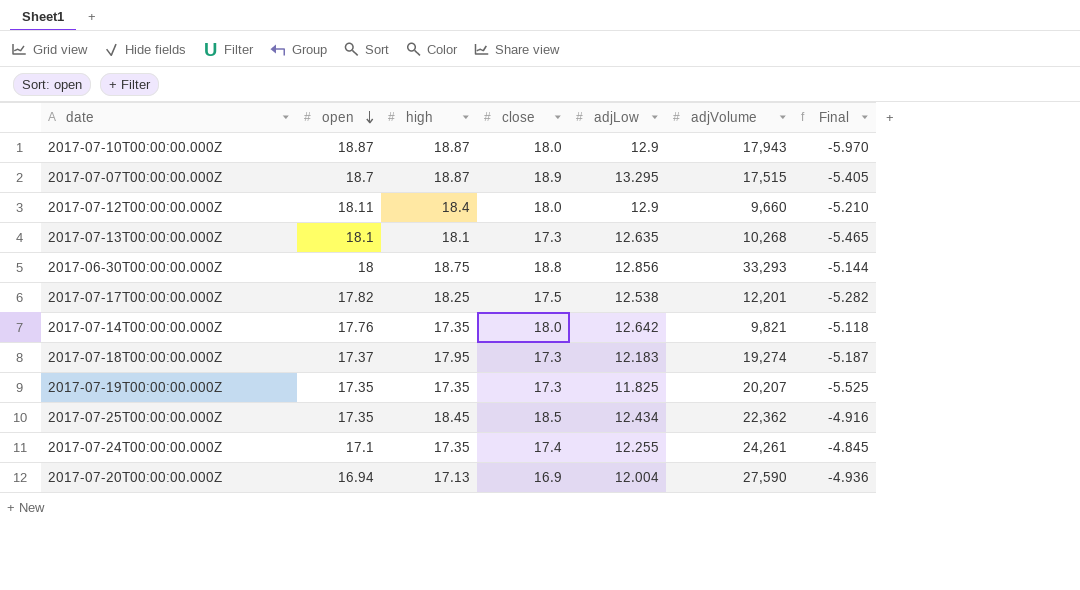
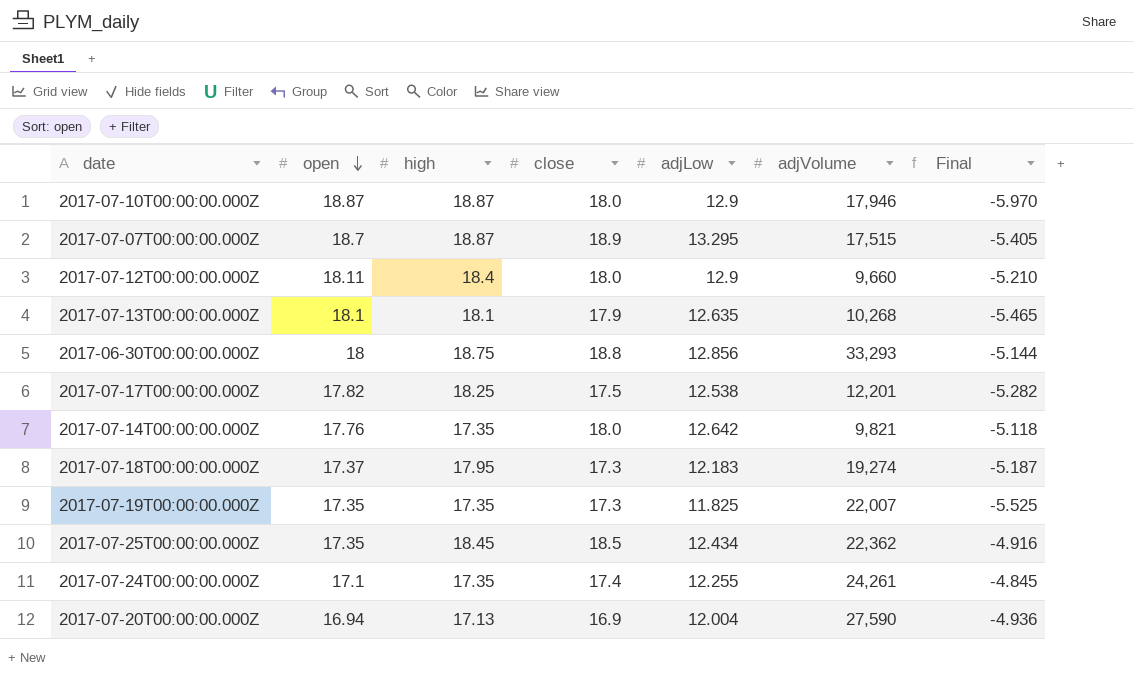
2017-07-10T00:00:00.000Z | adjVolume: 17,943 -> 17,946
2017-07-13T00:00:00.000Z | close: 17.3 -> 17.9
2017-07-19T00:00:00.000Z | adjVolume: 20,207 -> 22,007

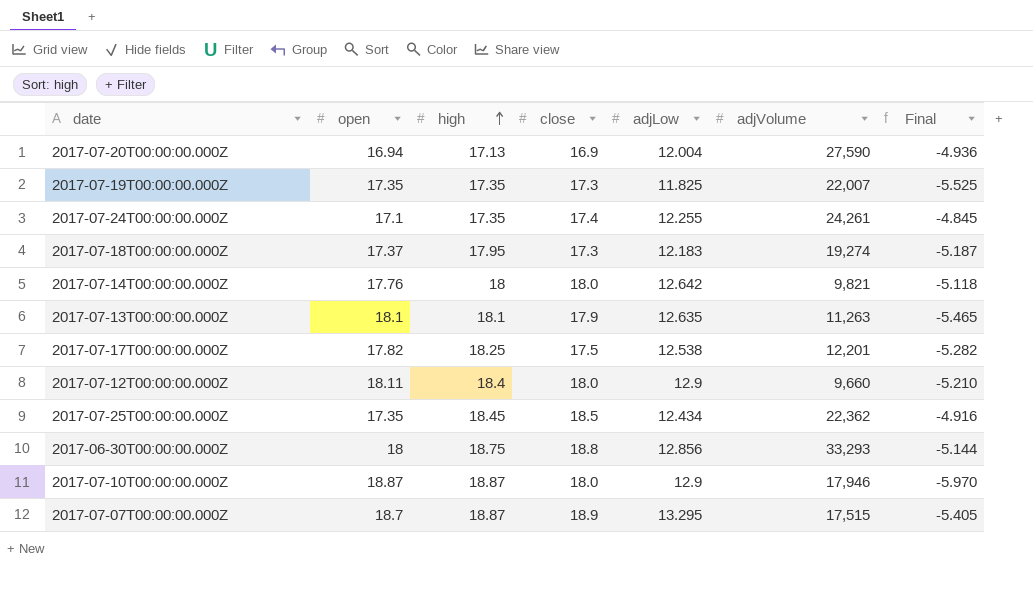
row order: open descending -> high ascending
2017-07-14T00:00:00.000Z | high: 17.35 -> 18
2017-07-13T00:00:00.000Z | adjVolume: 10,268 -> 11,263

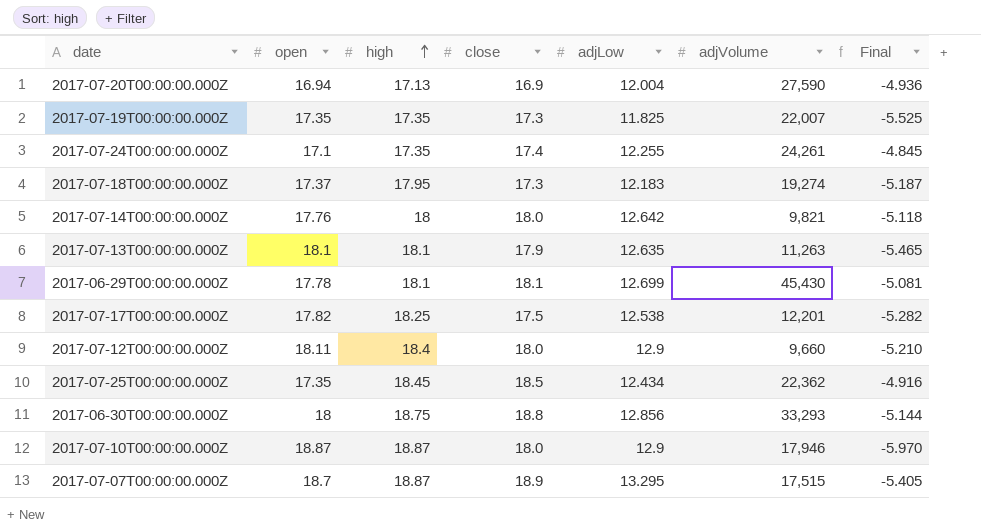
row 2017-06-29T00:00:00.000Z: none -> 17.78 | 18.1 | 18.1 | 12.699 | 45,430 | -5.081

